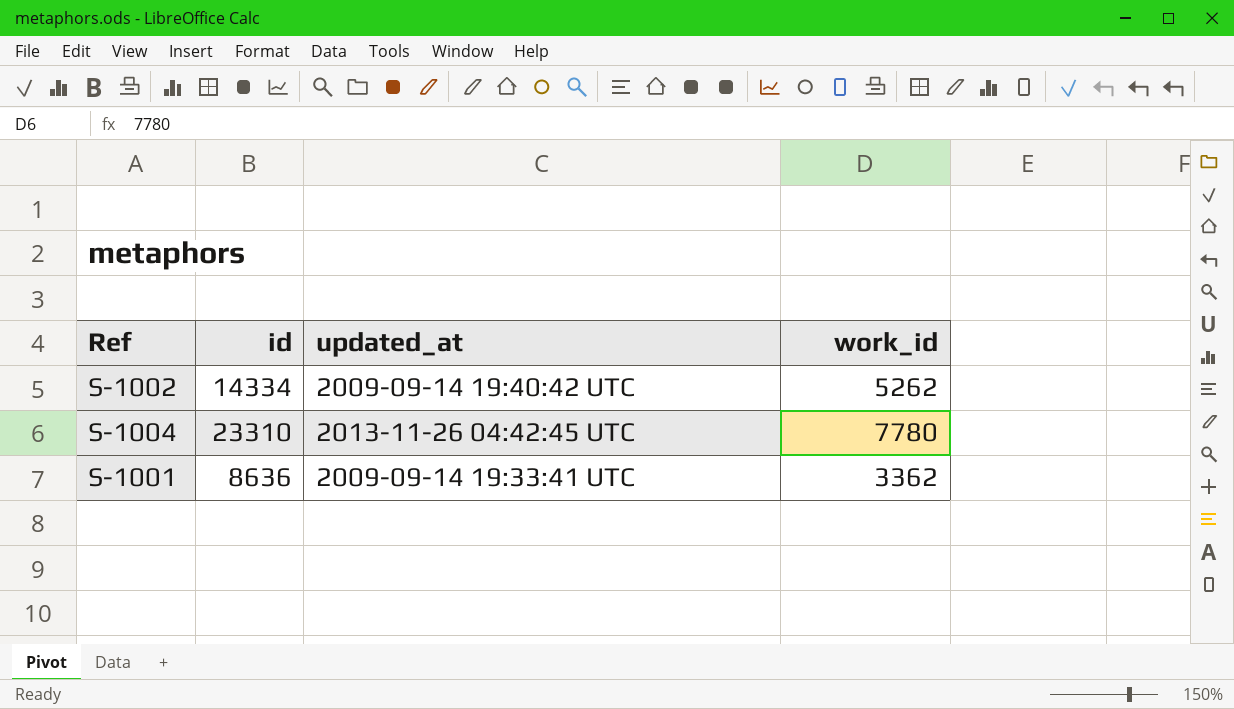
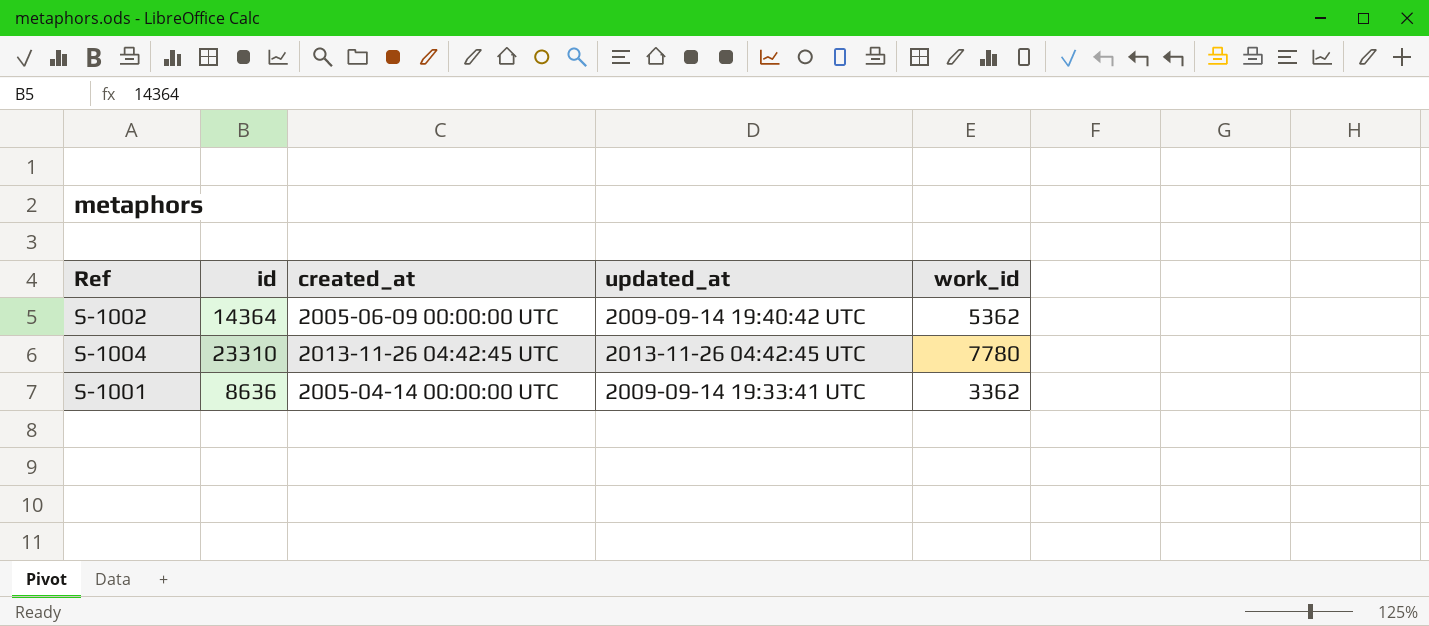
column created_at | position: none -> 3
S-1002 | id: 14334 -> 14364
S-1002 | work_id: 5262 -> 5362

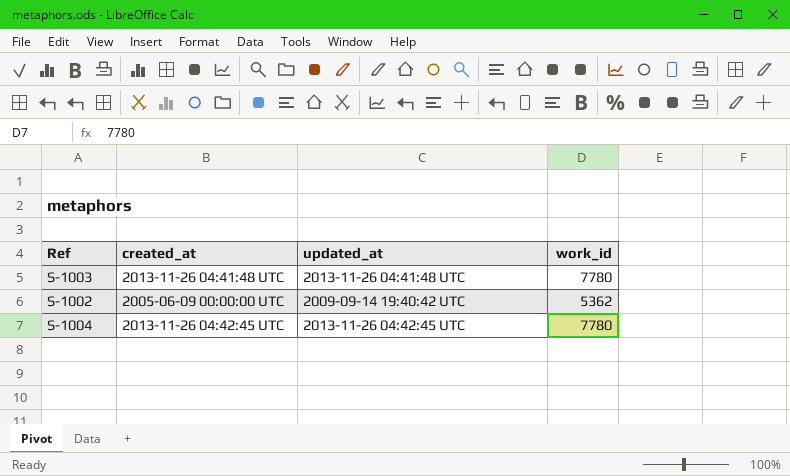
column id | position: 2 -> none
row S-1001: 8636 | 2005-04-14 00:00:00 UTC | 2009-09-14 19:33:41 UTC | 3362 -> none
row S-1003: none -> 2013-11-26 04:41:48 UTC | 2013-11-26 04:41:48 UTC | 7780

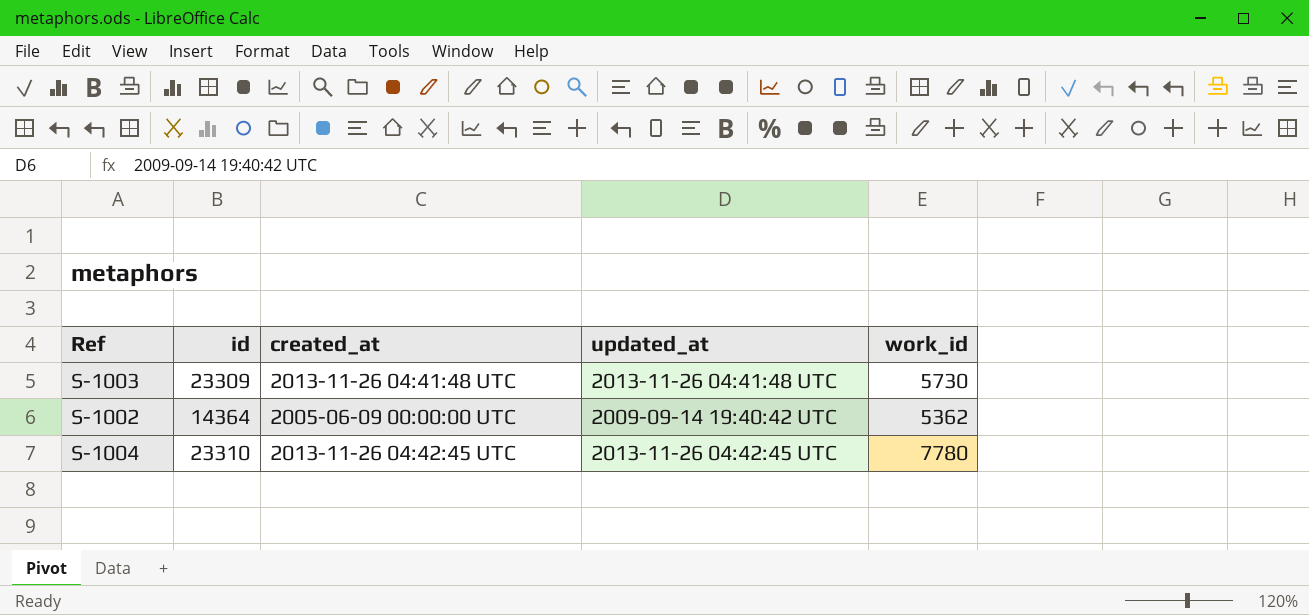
column id | position: none -> 2
S-1003 | work_id: 7780 -> 5730

